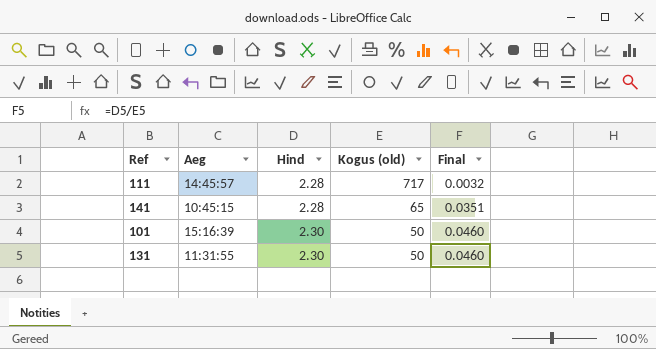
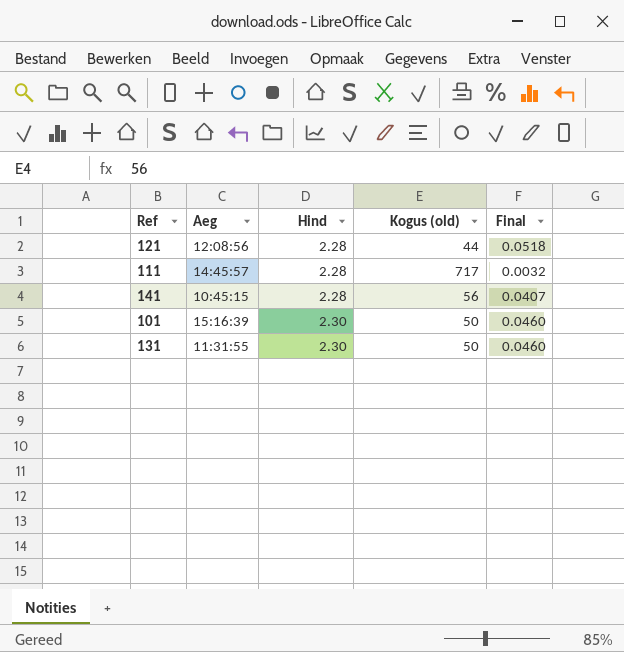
row 121: none -> 12:08:56 | 2.28 | 44 | 0.0518
141 | Kogus (old): 65 -> 56
141 | Final: 0.0351 -> 0.0407

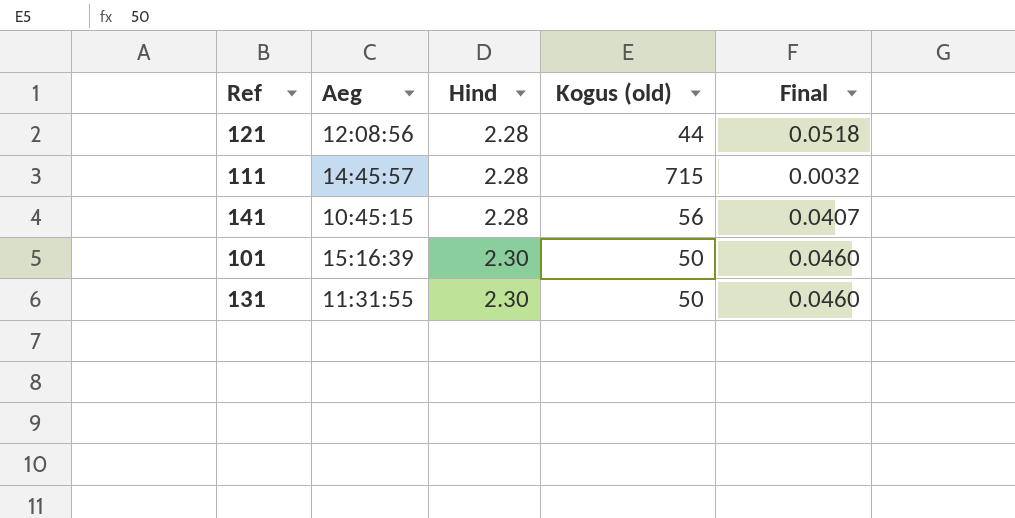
111 | Kogus (old): 717 -> 715

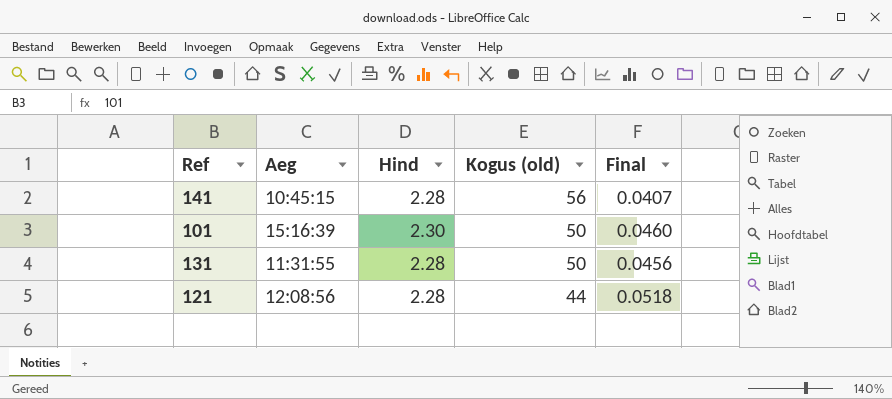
row order: Hind ascending -> Kogus (old) descending
row 111: 14:45:57 | 2.28 | 715 | 0.0032 -> none
131 | Hind: 2.30 -> 2.28
131 | Final: 0.0460 -> 0.0456

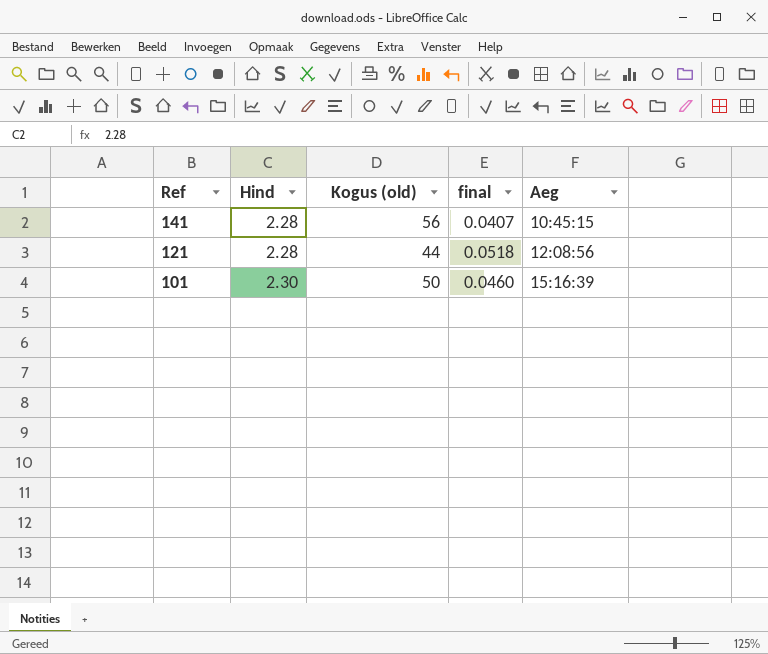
row order: Kogus (old) descending -> Ref descending
column name: Final -> final
column Aeg | position: 2 -> 5
row 131: 11:31:55 | 2.28 | 50 | 0.0456 -> none

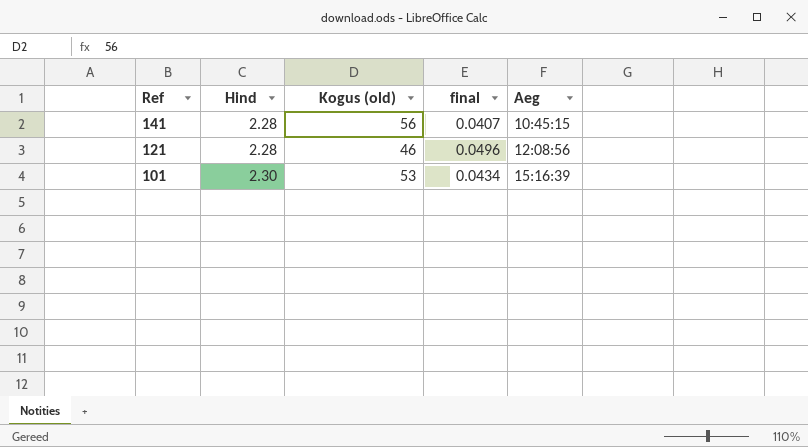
121 | Kogus (old): 44 -> 46
121 | final: 0.0518 -> 0.0496
101 | Kogus (old): 50 -> 53
101 | final: 0.0460 -> 0.0434

